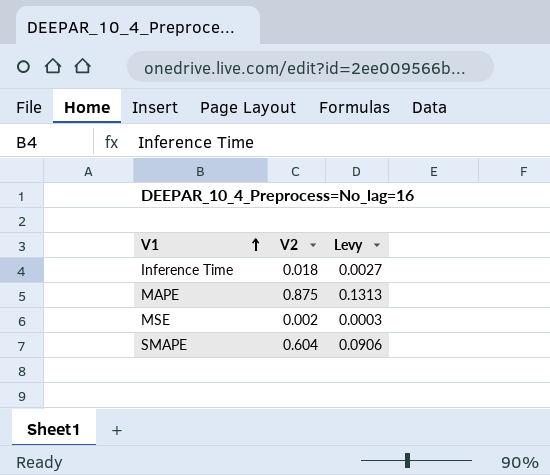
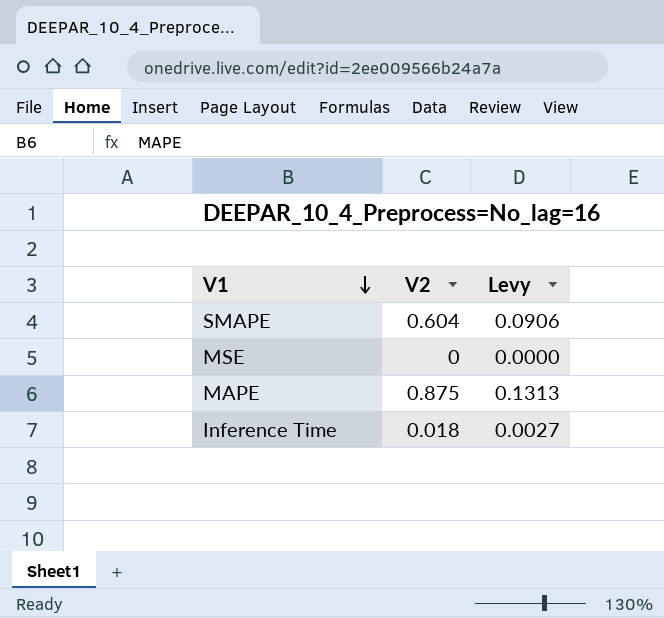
row order: V1 ascending -> V1 descending
MSE | V2: 0.002 -> 0
MSE | Levy: 0.0003 -> 0.0000

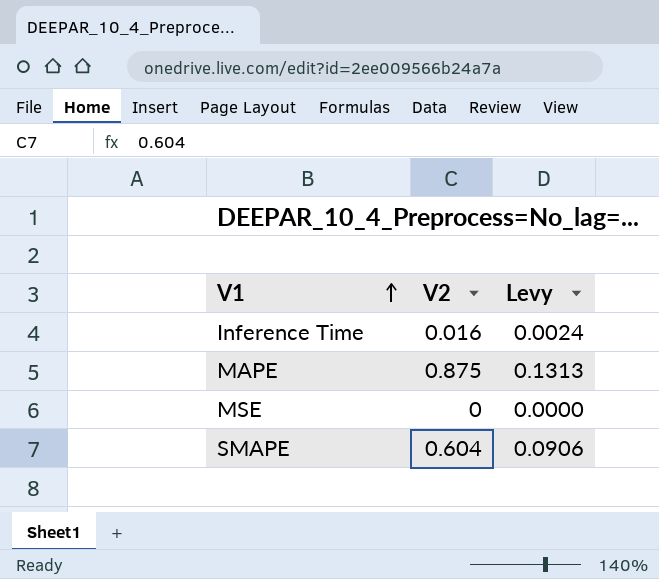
row order: V1 descending -> V1 ascending
Inference Time | V2: 0.018 -> 0.016
Inference Time | Levy: 0.0027 -> 0.0024

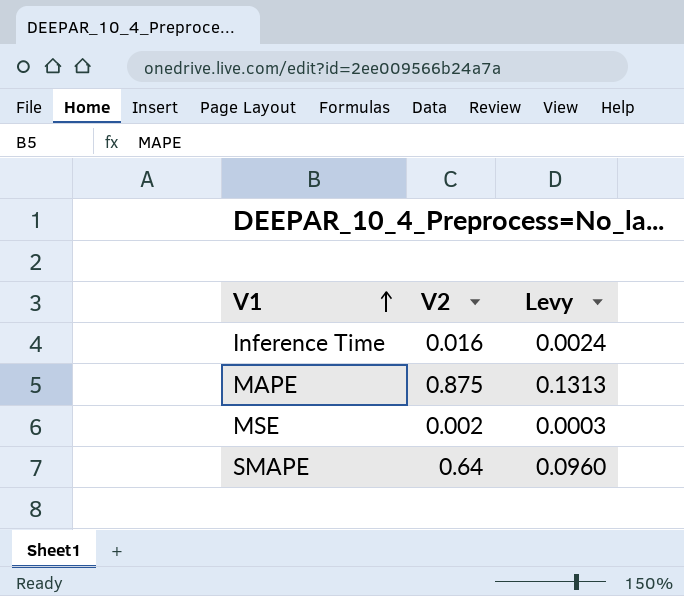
MSE | V2: 0 -> 0.002
MSE | Levy: 0.0000 -> 0.0003
SMAPE | V2: 0.604 -> 0.64
SMAPE | Levy: 0.0906 -> 0.0960

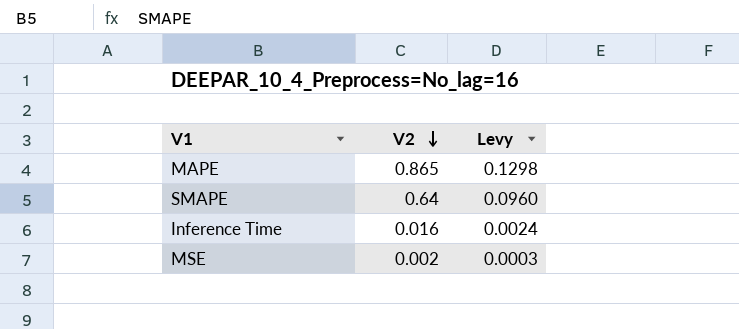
row order: V1 ascending -> V2 descending
MAPE | V2: 0.875 -> 0.865
MAPE | Levy: 0.1313 -> 0.1298

